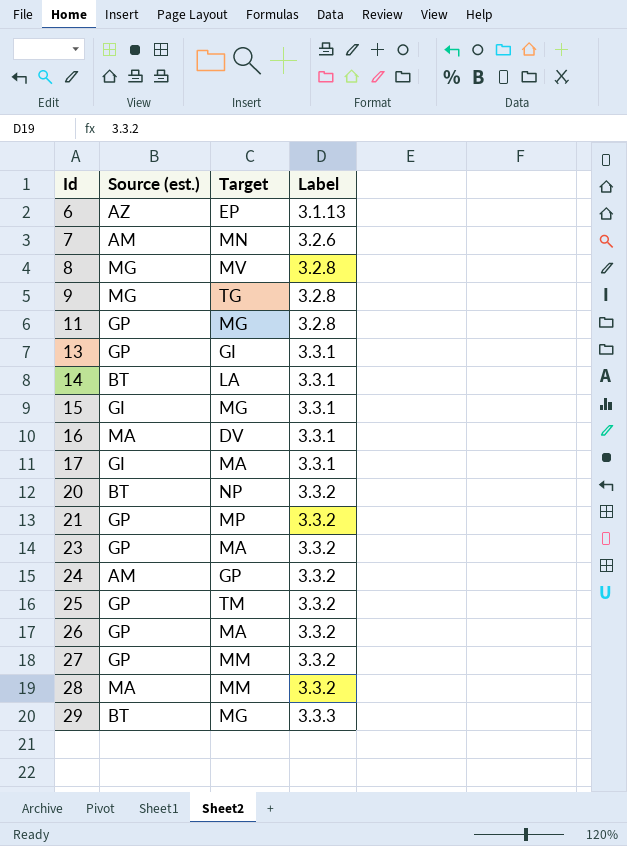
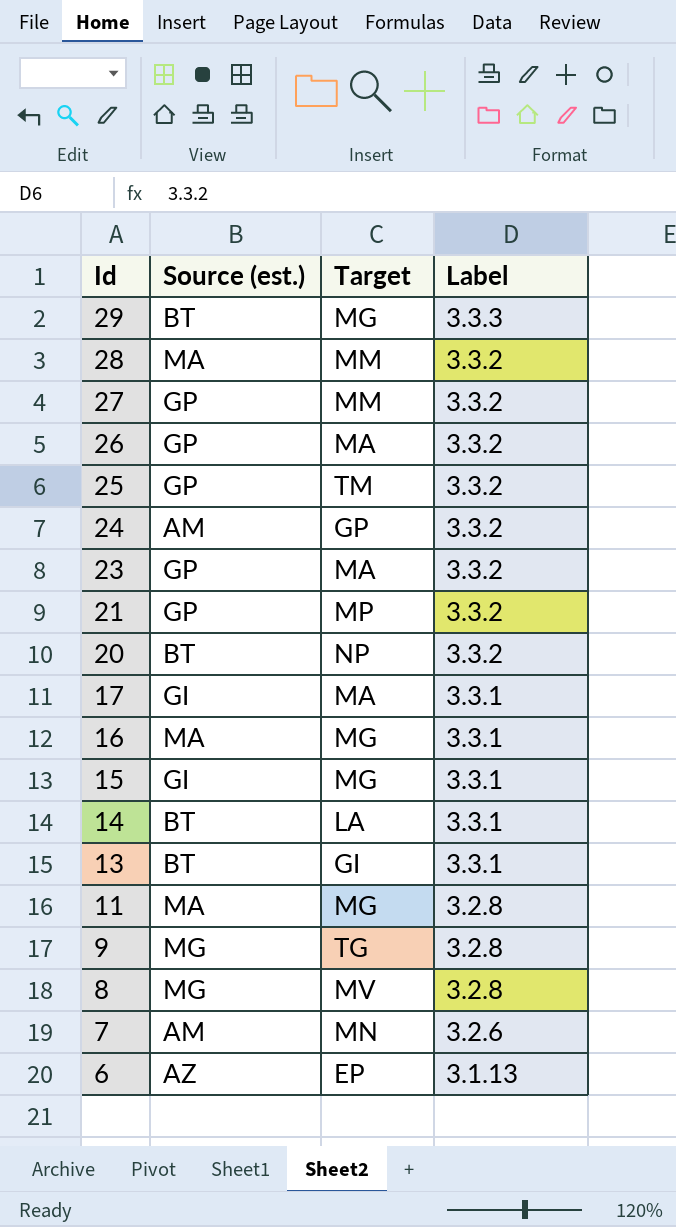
row order: Id ascending -> Id descending
16 | Target: DV -> MG
13 | Source (est.): GP -> BT
11 | Source (est.): GP -> MA

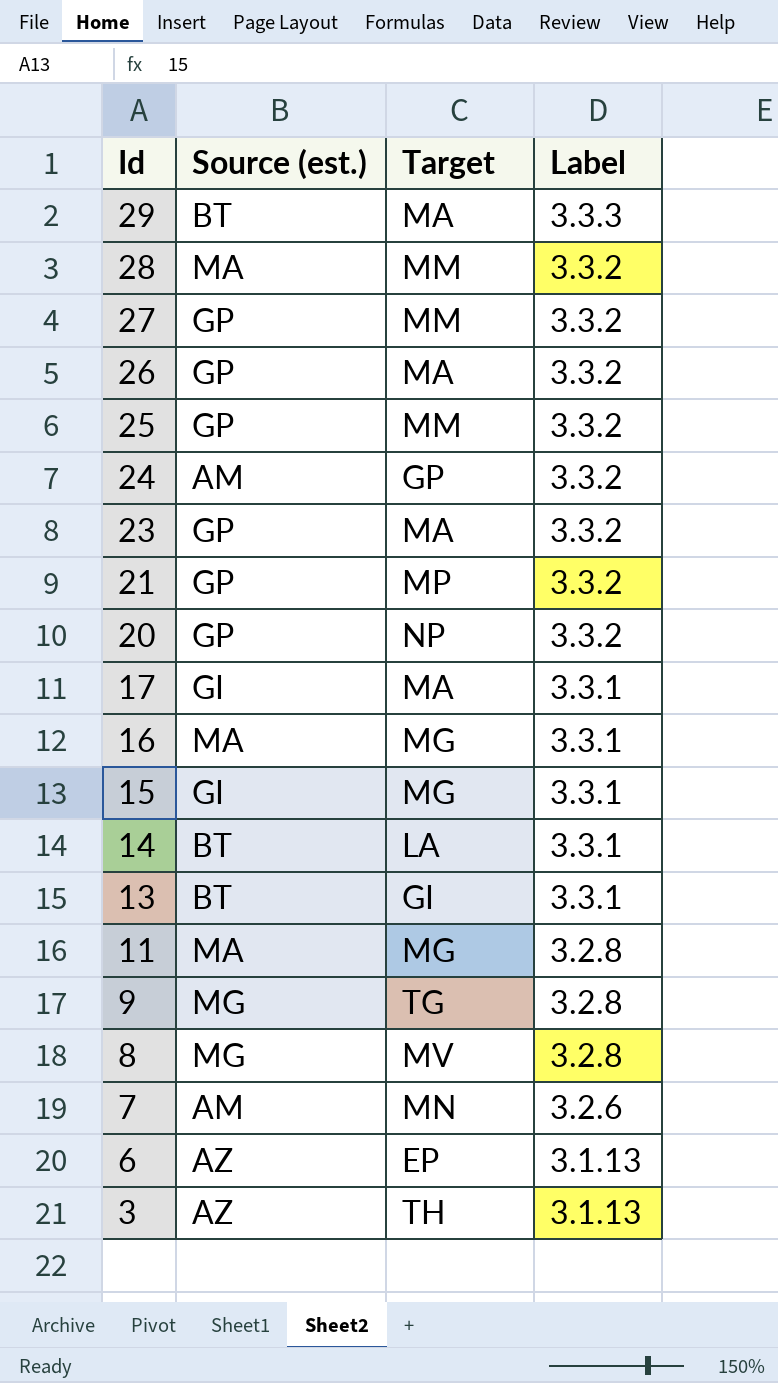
29 | Target: MG -> MA
25 | Target: TM -> MM
20 | Source (est.): BT -> GP
row 3: none -> AZ | TH | 3.1.13

